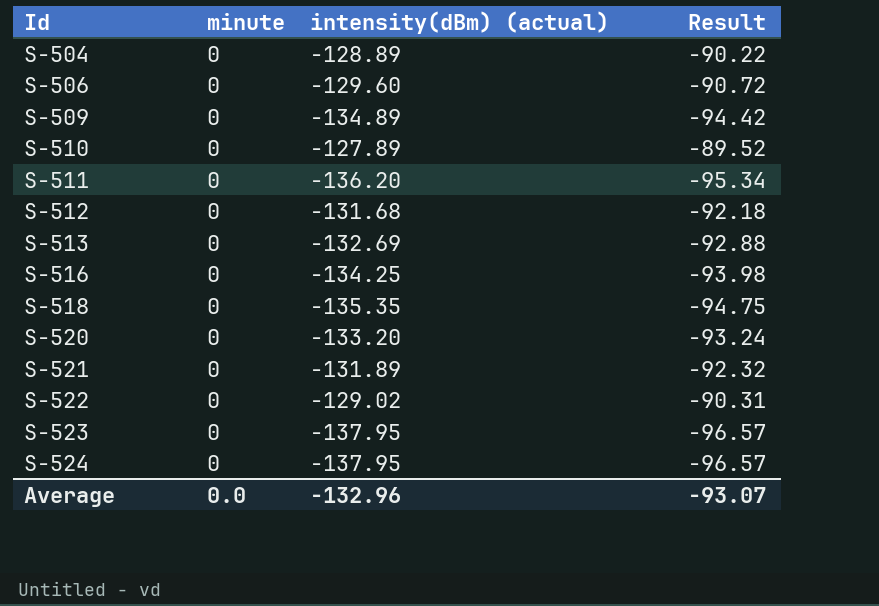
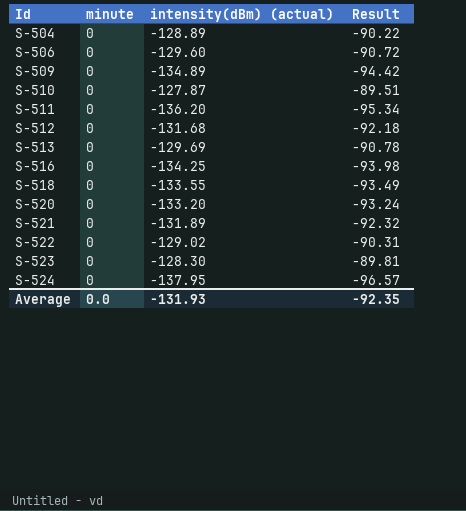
S-510 | intensity(dBm) (actual): -127.89 -> -127.87
S-510 | Result: -89.52 -> -89.51
S-513 | intensity(dBm) (actual): -132.69 -> -129.69
S-513 | Result: -92.88 -> -90.78
S-518 | intensity(dBm) (actual): -135.35 -> -133.55
S-518 | Result: -94.75 -> -93.49
S-523 | intensity(dBm) (actual): -137.95 -> -128.30
S-523 | Result: -96.57 -> -89.81
Average | intensity(dBm) (actual): -132.96 -> -131.93
Average | Result: -93.07 -> -92.35

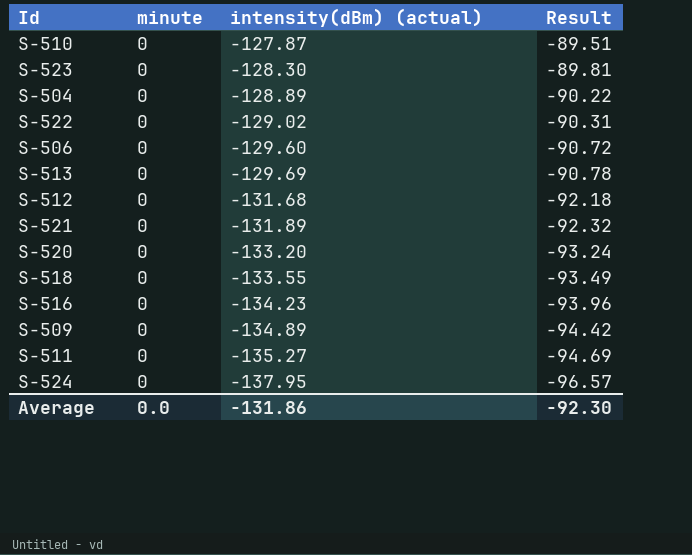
row order: Id ascending -> intensity(dBm) (actual) descending
S-516 | intensity(dBm) (actual): -134.25 -> -134.23
S-516 | Result: -93.98 -> -93.96
S-511 | intensity(dBm) (actual): -136.20 -> -135.27
S-511 | Result: -95.34 -> -94.69
Average | intensity(dBm) (actual): -131.93 -> -131.86
Average | Result: -92.35 -> -92.30

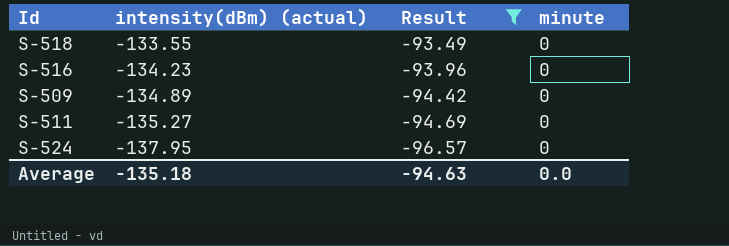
filter: none -> Result <= -93.49
column minute | position: 2 -> 4
Average | intensity(dBm) (actual): -131.86 -> -135.18
Average | Result: -92.30 -> -94.63

